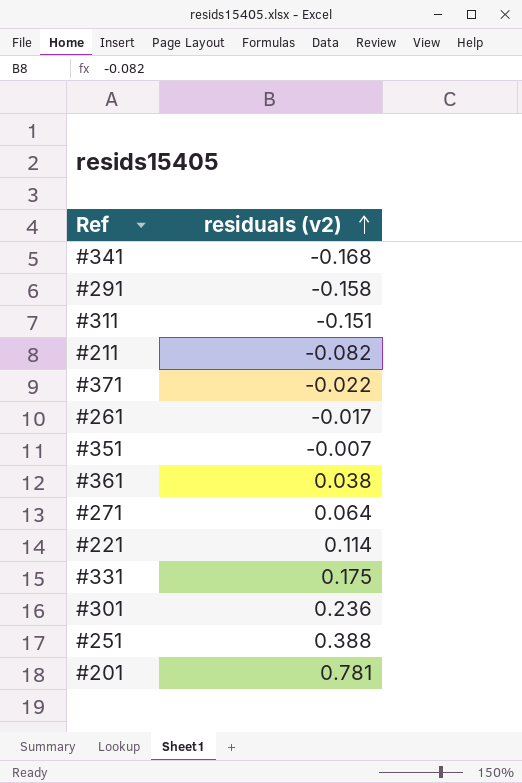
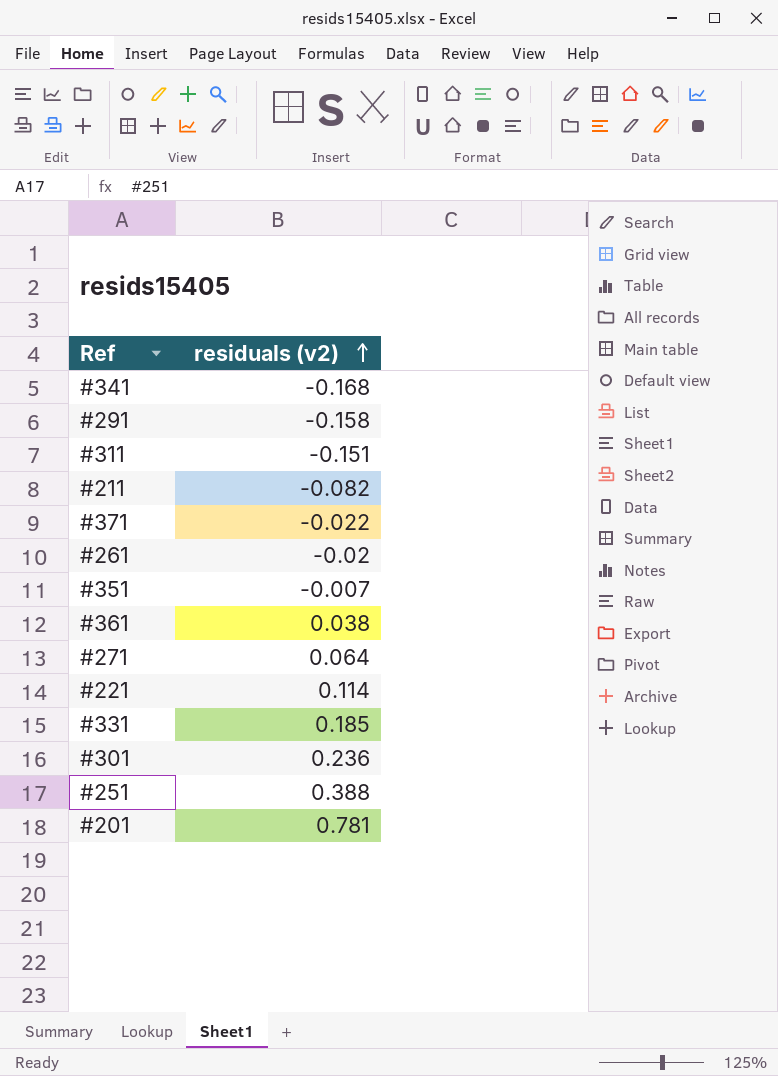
#261 | residuals (v2): -0.017 -> -0.02
#331 | residuals (v2): 0.175 -> 0.185

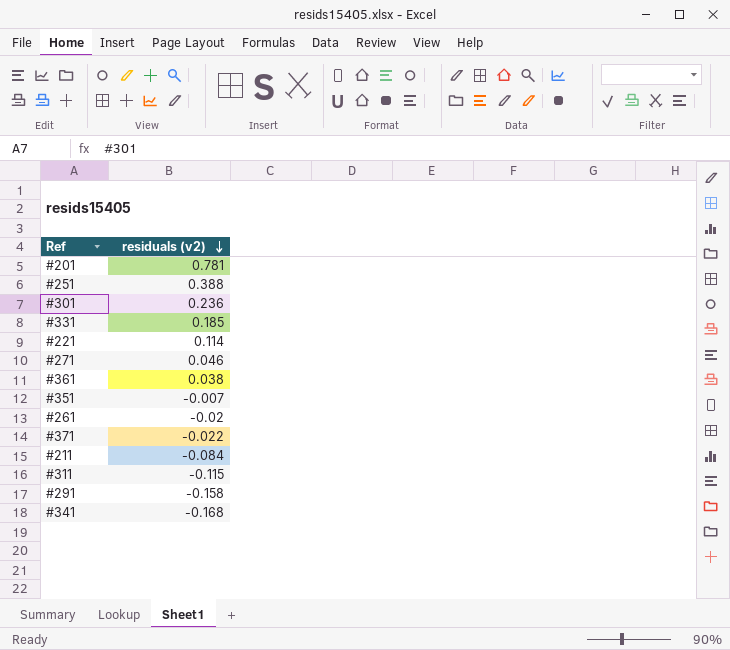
row order: residuals (v2) ascending -> residuals (v2) descending
#271 | residuals (v2): 0.064 -> 0.046
#211 | residuals (v2): -0.082 -> -0.084
#311 | residuals (v2): -0.151 -> -0.115

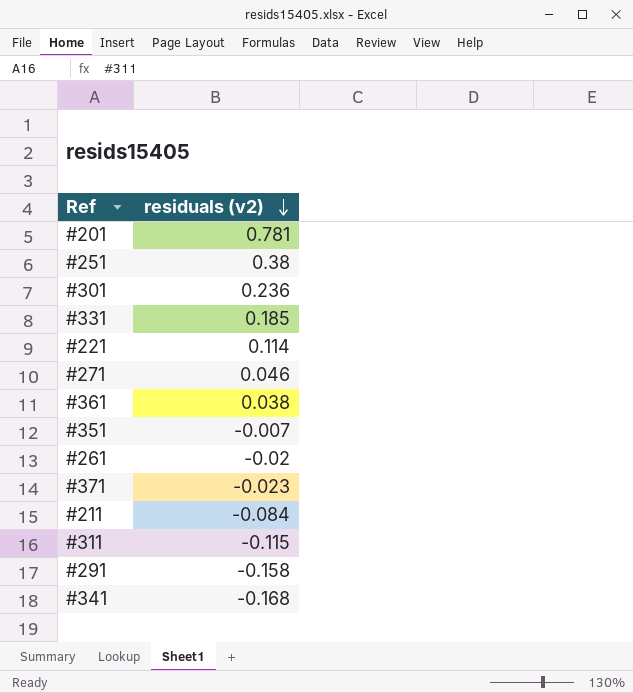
#251 | residuals (v2): 0.388 -> 0.38
#371 | residuals (v2): -0.022 -> -0.023

